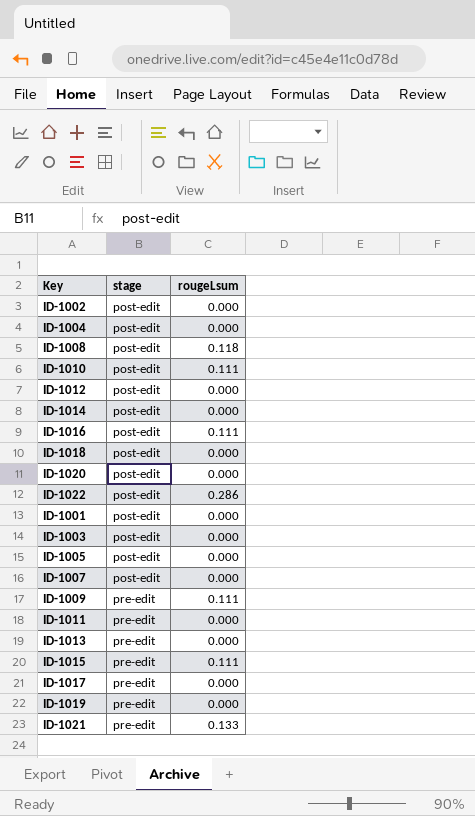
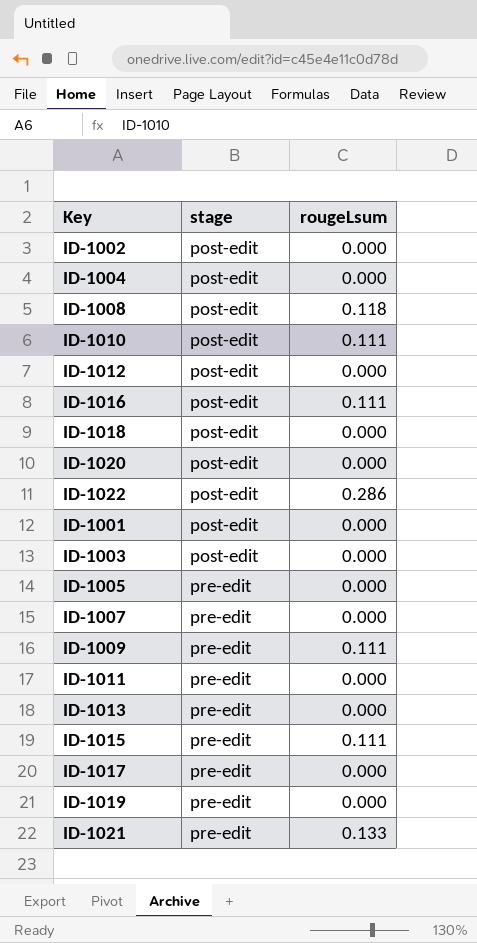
row ID-1014: post-edit | 0.000 -> none
ID-1005 | stage: post-edit -> pre-edit
ID-1007 | stage: post-edit -> pre-edit

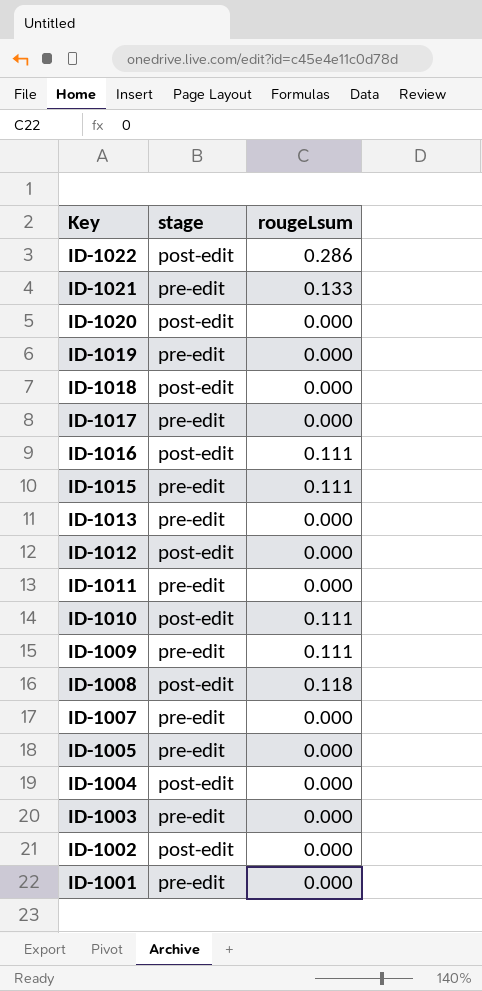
row order: stage ascending -> Key descending
ID-1003 | stage: post-edit -> pre-edit
ID-1001 | stage: post-edit -> pre-edit

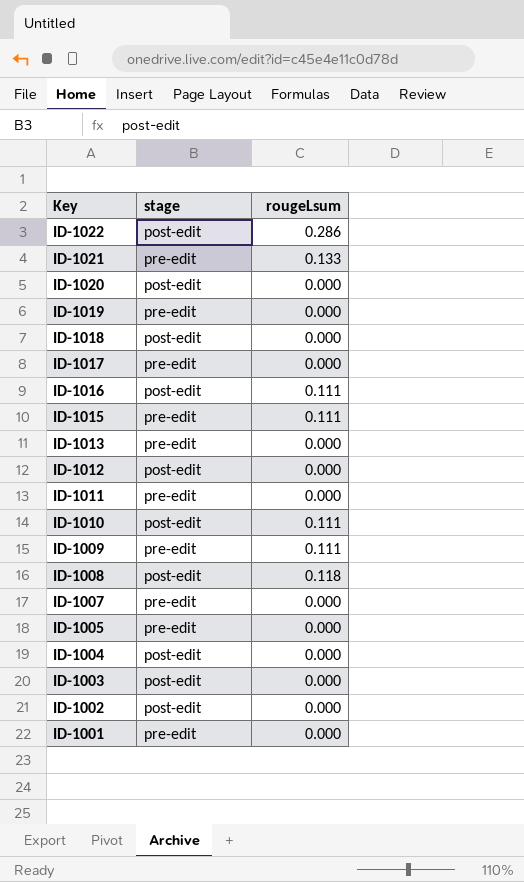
ID-1003 | stage: pre-edit -> post-edit

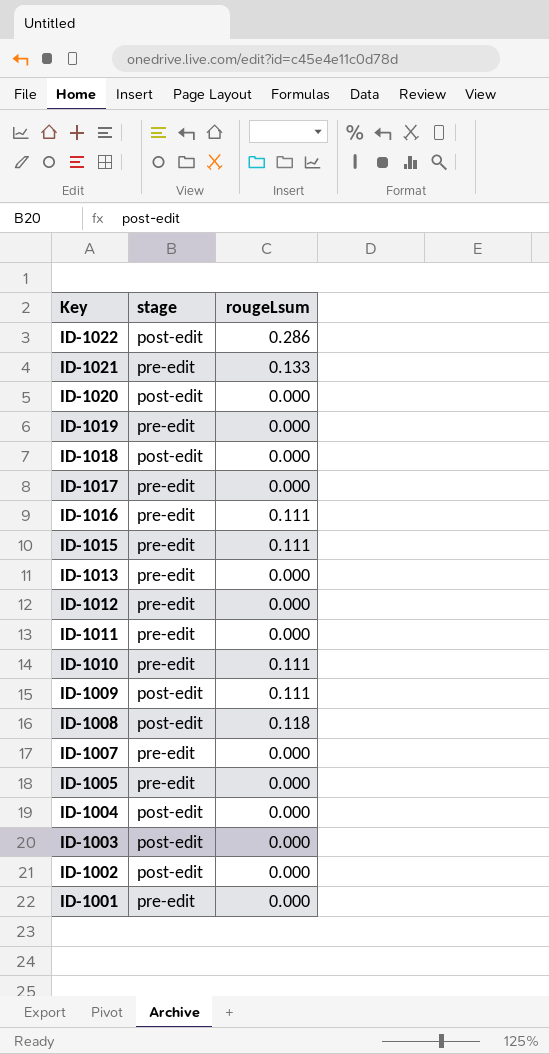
ID-1016 | stage: post-edit -> pre-edit
ID-1012 | stage: post-edit -> pre-edit
ID-1010 | stage: post-edit -> pre-edit
ID-1009 | stage: pre-edit -> post-edit

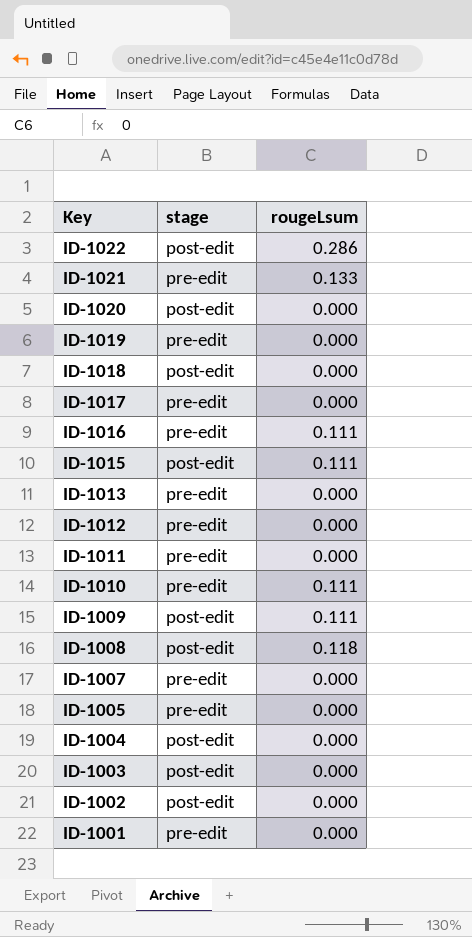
ID-1015 | stage: pre-edit -> post-edit

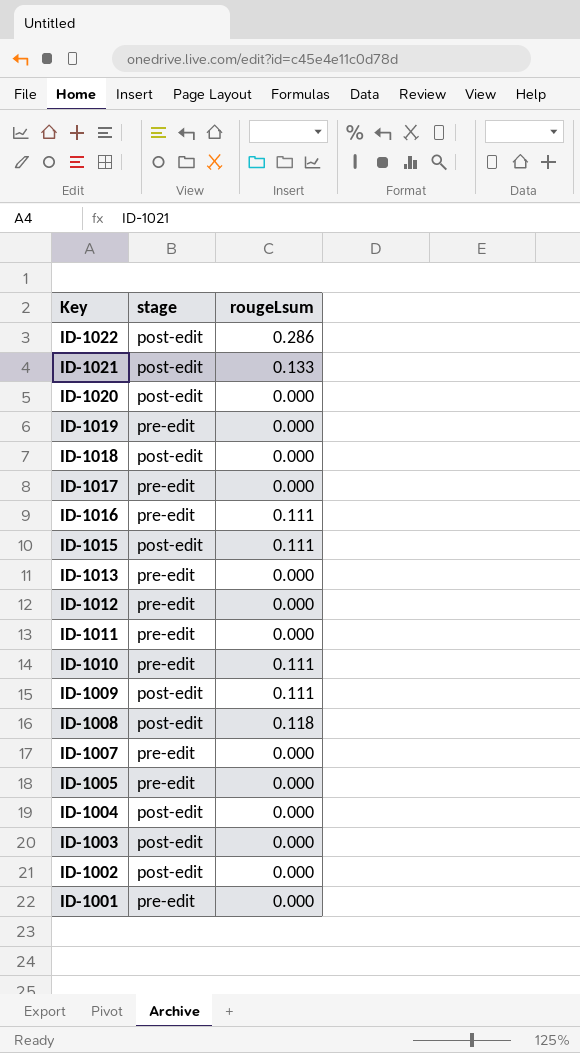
ID-1021 | stage: pre-edit -> post-edit

